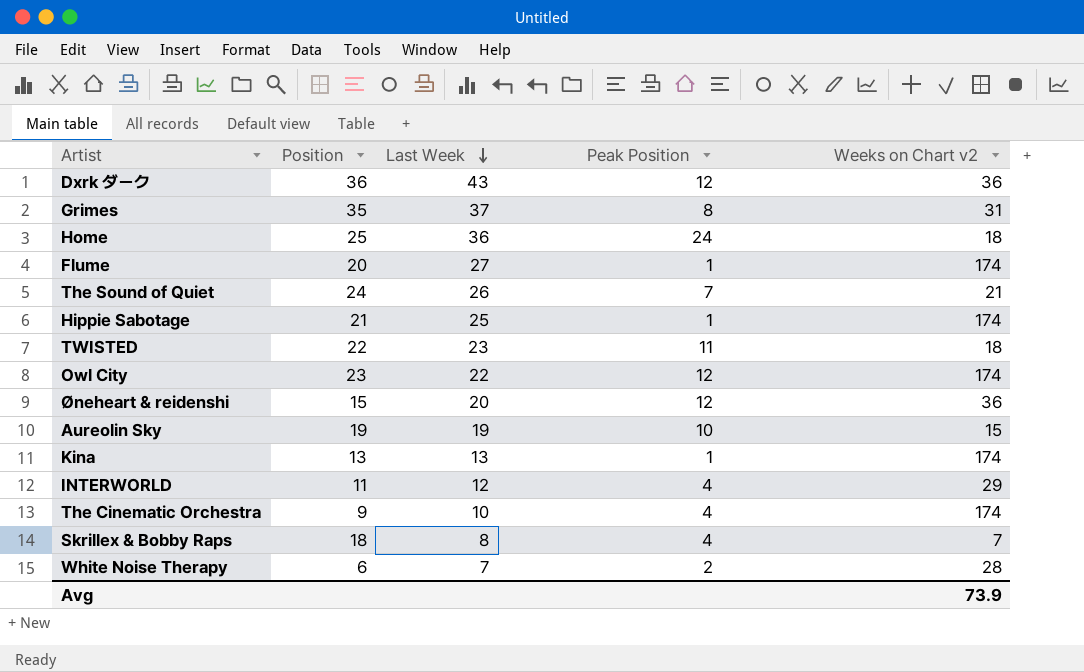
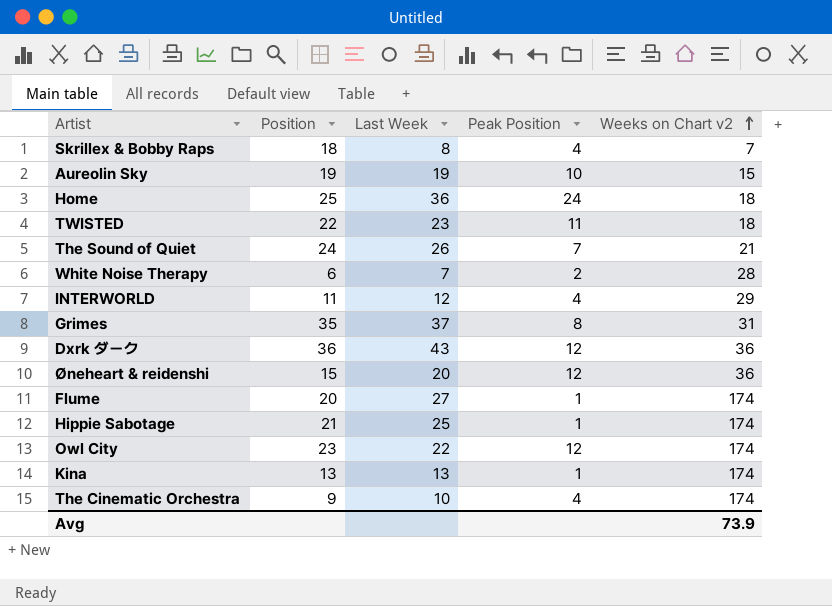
row order: Last Week descending -> Weeks on Chart v2 ascending

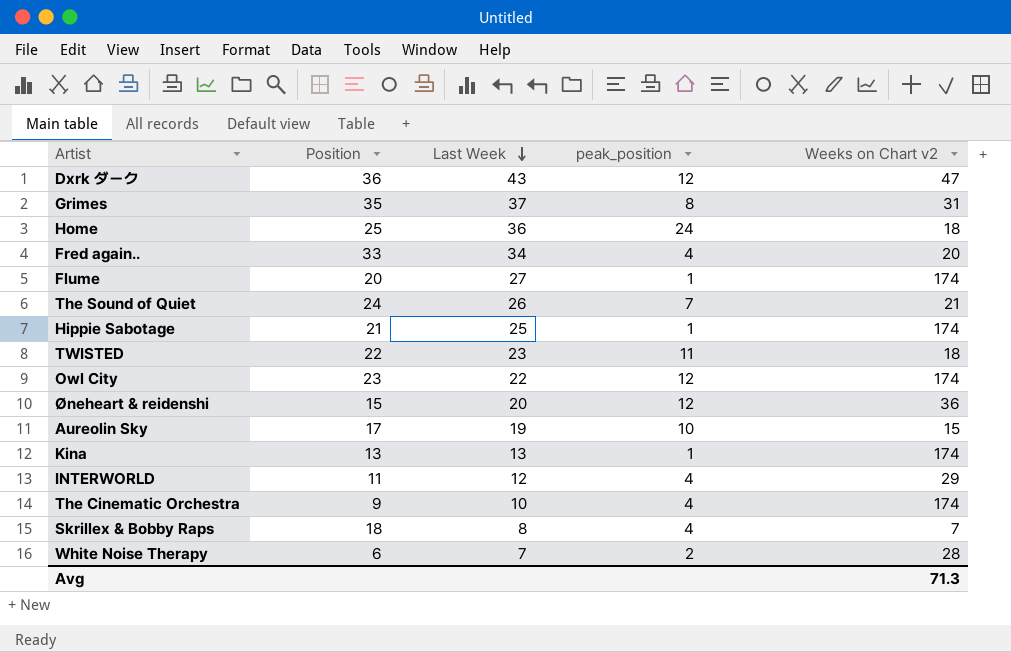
row order: Weeks on Chart v2 ascending -> Last Week descending
column name: Peak Position -> peak_position
Dxrk ダーク | Weeks on Chart v2: 36 -> 47
row Fred again..: none -> 33 | 34 | 4 | 20
Aureolin Sky | Position: 19 -> 17
Avg | Weeks on Chart v2: 73.9 -> 71.3

